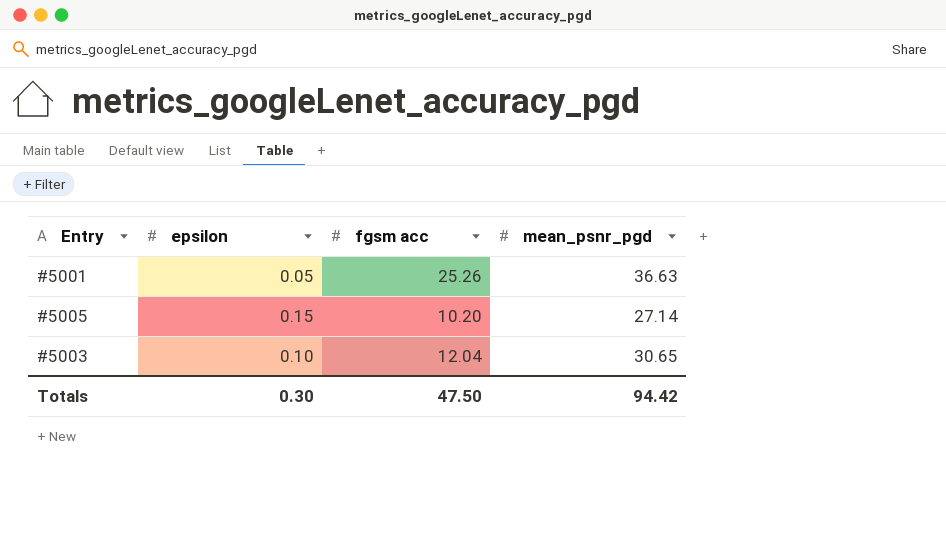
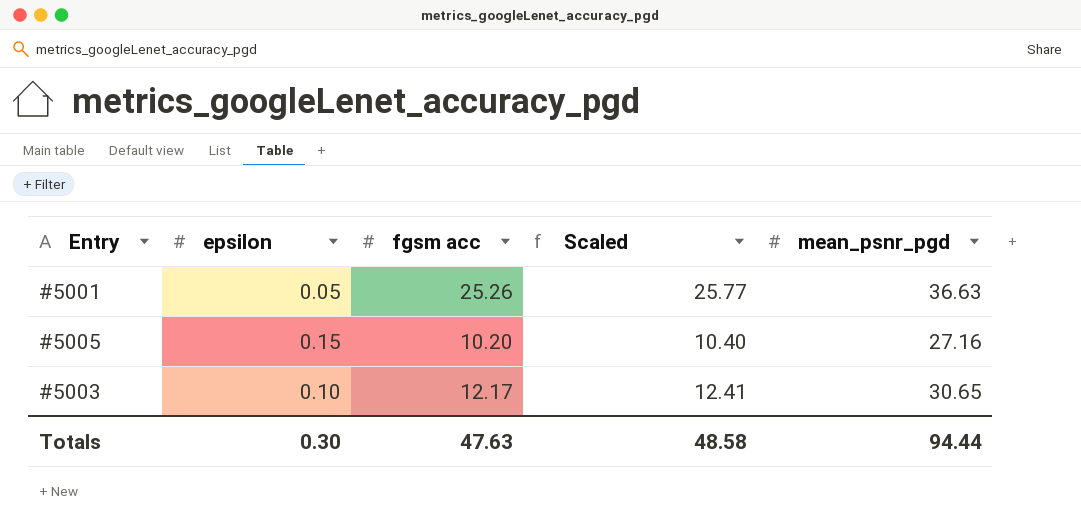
column Scaled | formula: none -> [fgsm acc] * 1.02
#5005 | mean_psnr_pgd: 27.14 -> 27.16
#5003 | fgsm acc: 12.04 -> 12.17
Totals | fgsm acc: 47.50 -> 47.63
Totals | mean_psnr_pgd: 94.42 -> 94.44

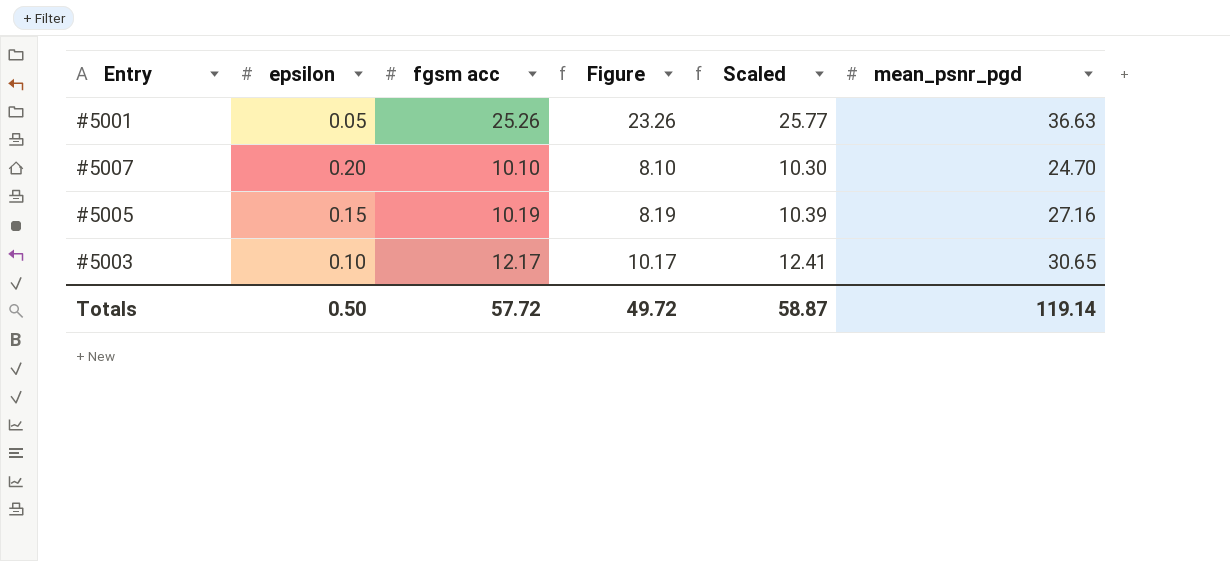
column Figure | formula: none -> [fgsm acc] - 2
row #5007: none -> 0.20 | 10.10 | 8.10 | 10.30 | 24.70
#5005 | fgsm acc: 10.20 -> 10.19
#5005 | Scaled: 10.40 -> 10.39
Totals | epsilon: 0.30 -> 0.50
Totals | fgsm acc: 47.63 -> 57.72
Totals | Scaled: 48.58 -> 58.87
Totals | mean_psnr_pgd: 94.44 -> 119.14

